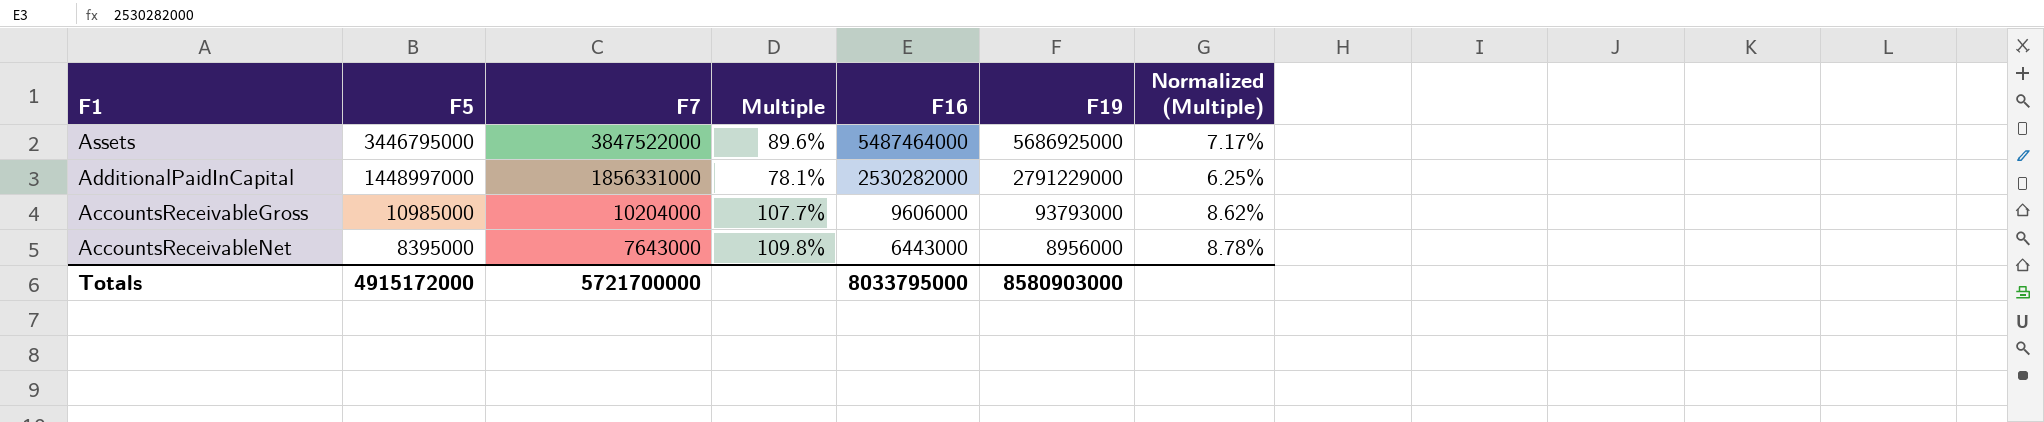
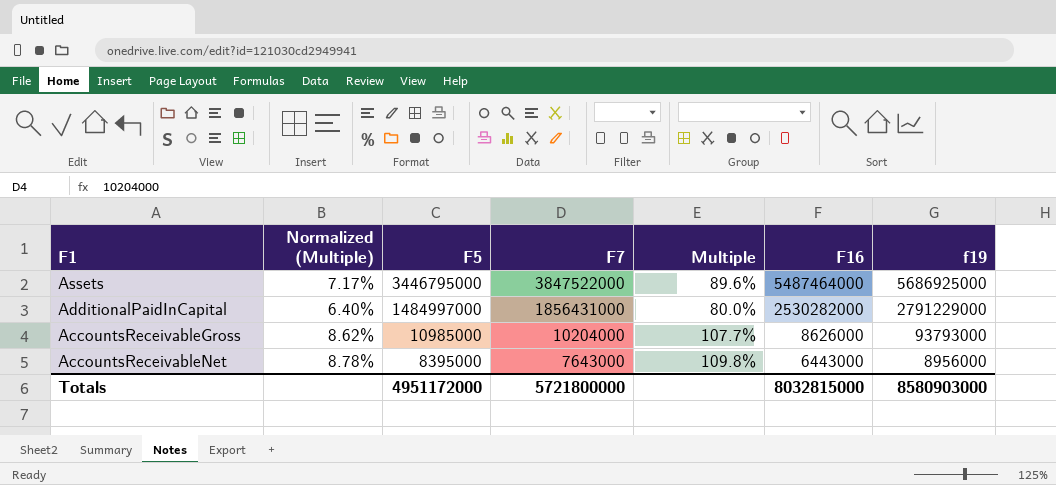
column Normalized (Multiple) | position: 7 -> 2
column name: F19 -> f19
AdditionalPaidInCapital | Normalized (Multiple): 6.25% -> 6.40%
AdditionalPaidInCapital | F5: 1448997000 -> 1484997000
AdditionalPaidInCapital | F7: 1856331000 -> 1856431000
AdditionalPaidInCapital | Multiple: 78.1% -> 80.0%
AccountsReceivableGross | F16: 9606000 -> 8626000
Totals | F5: 4915172000 -> 4951172000
Totals | F7: 5721700000 -> 5721800000
Totals | F16: 8033795000 -> 8032815000

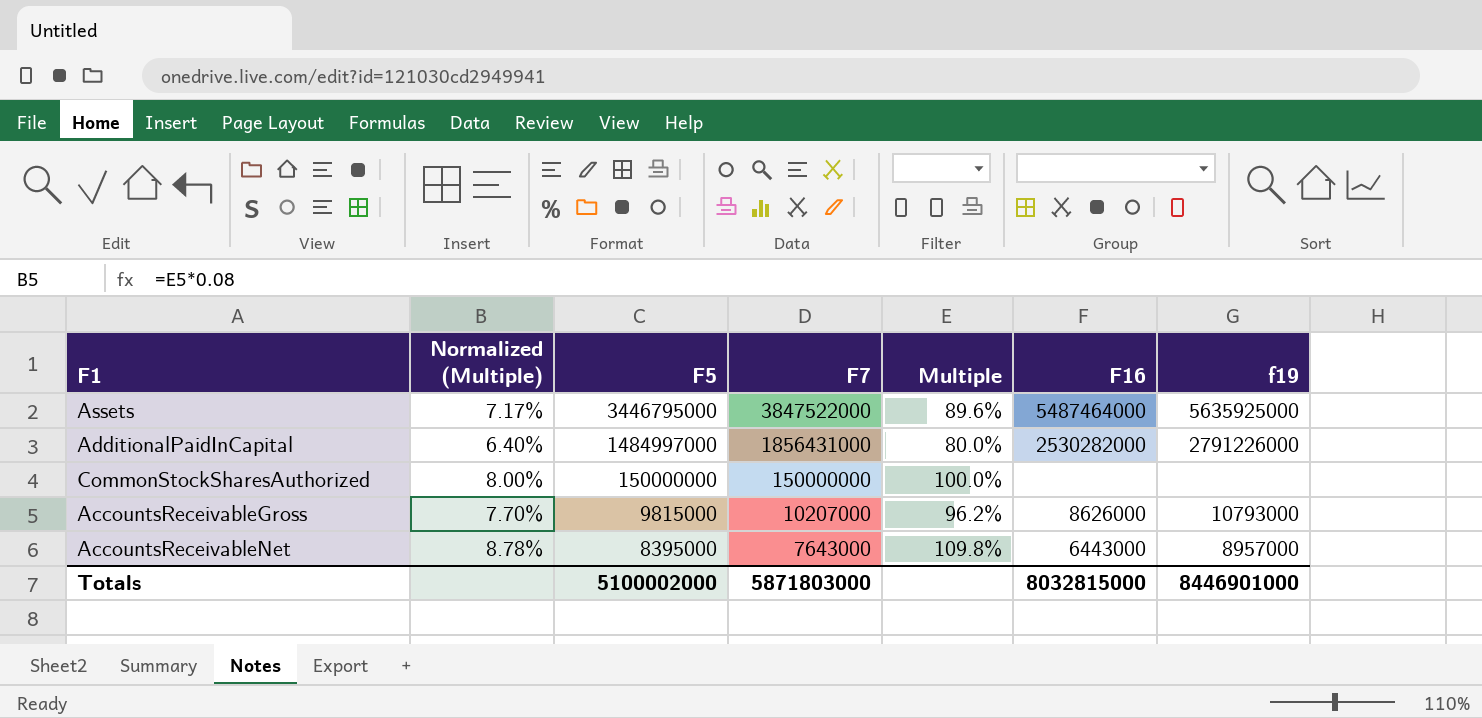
Assets | f19: 5686925000 -> 5635925000
AdditionalPaidInCapital | f19: 2791229000 -> 2791226000
row CommonStockSharesAuthorized: none -> 8.00% | 150000000 | 150000000 | 100.0% | none | none
AccountsReceivableGross | Normalized (Multiple): 8.62% -> 7.70%
AccountsReceivableGross | F5: 10985000 -> 9815000
AccountsReceivableGross | F7: 10204000 -> 10207000
AccountsReceivableGross | Multiple: 107.7% -> 96.2%
AccountsReceivableGross | f19: 93793000 -> 10793000
AccountsReceivableNet | f19: 8956000 -> 8957000
Totals | F5: 4951172000 -> 5100002000
Totals | F7: 5721800000 -> 5871803000
Totals | f19: 8580903000 -> 8446901000

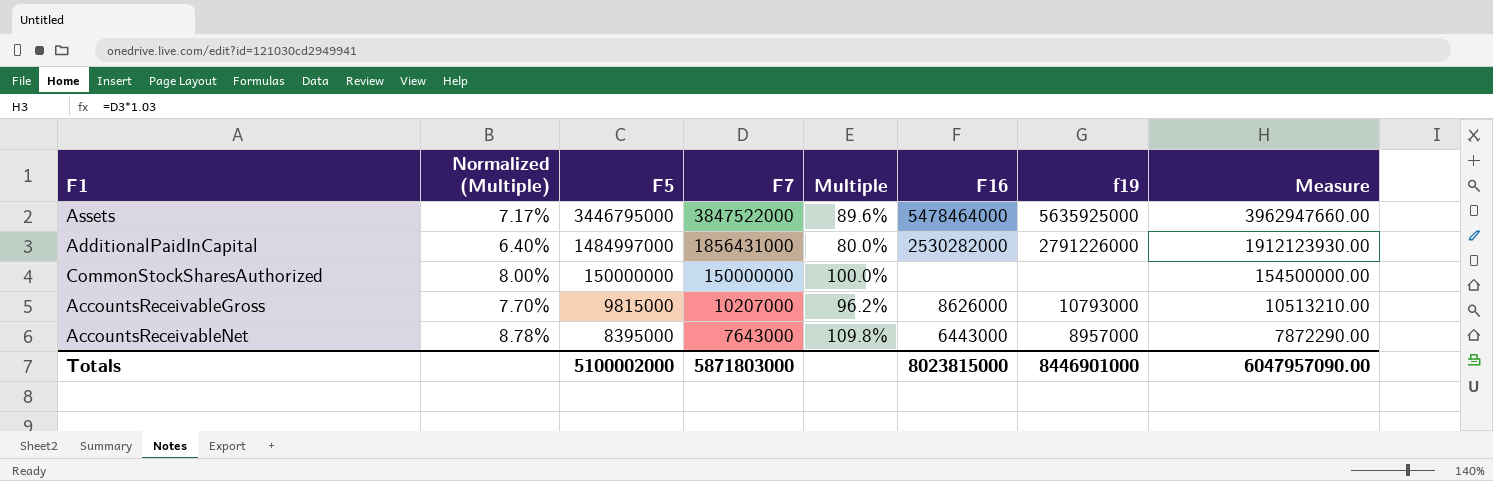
column Measure | formula: none -> [F7] * 1.03
Assets | F16: 5487464000 -> 5478464000
Totals | F16: 8032815000 -> 8023815000

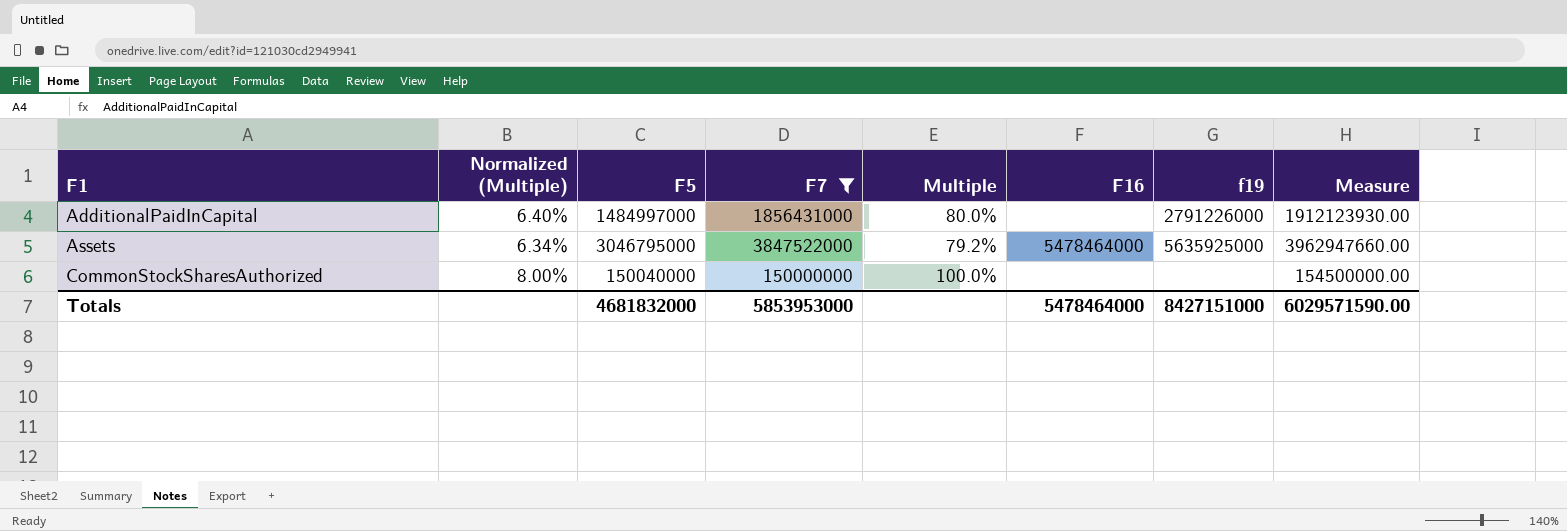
filter: none -> F7 >= 150000000
row order: F5 descending -> F1 ascending
AdditionalPaidInCapital | F16: 2530282000 -> none
Assets | Normalized (Multiple): 7.17% -> 6.34%
Assets | F5: 3446795000 -> 3046795000
Assets | Multiple: 89.6% -> 79.2%
CommonStockSharesAuthorized | F5: 150000000 -> 150040000
Totals | F5: 5100002000 -> 4681832000
Totals | F7: 5871803000 -> 5853953000
Totals | F16: 8023815000 -> 5478464000
Totals | f19: 8446901000 -> 8427151000
Totals | Measure: 6047957090.00 -> 6029571590.00

